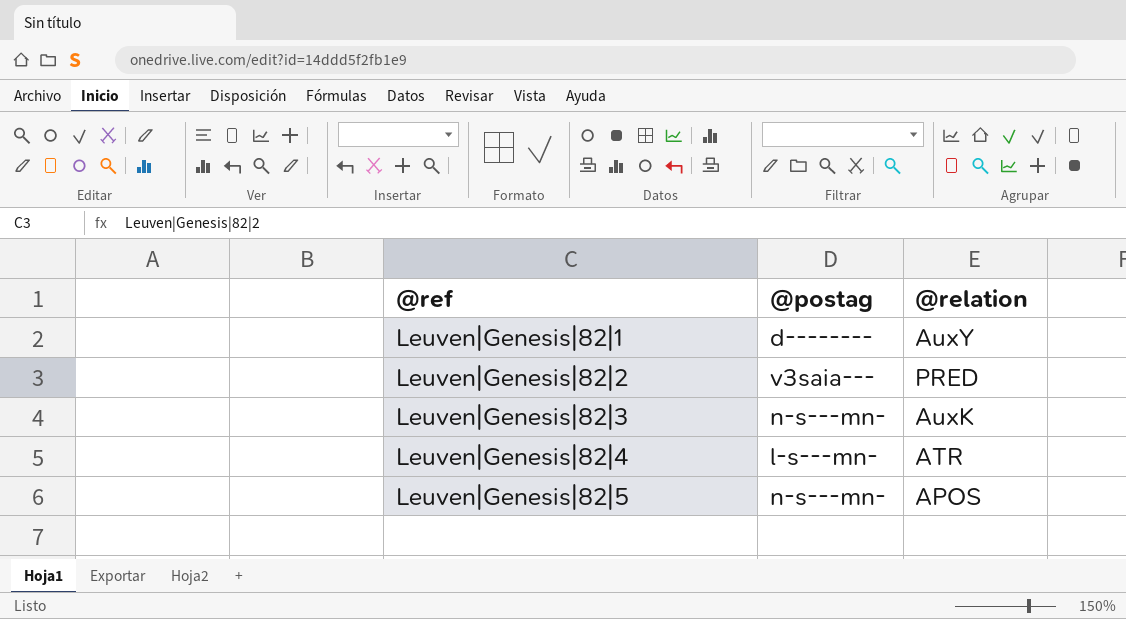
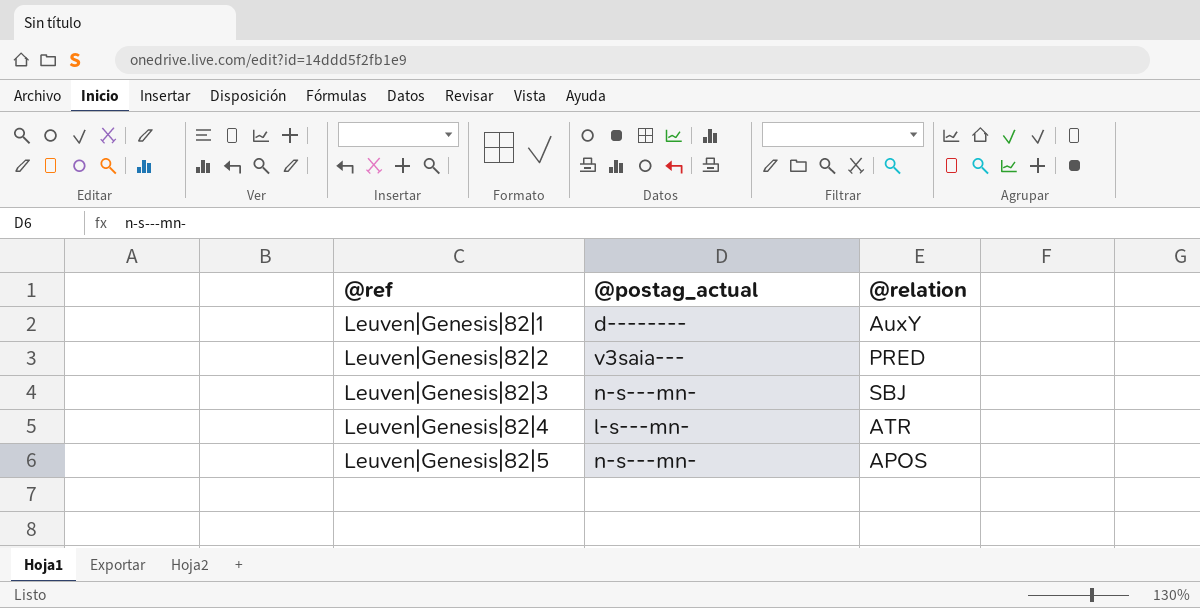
column name: @postag -> @postag_actual
Leuven|Genesis|82|3 | @relation: AuxK -> SBJ

